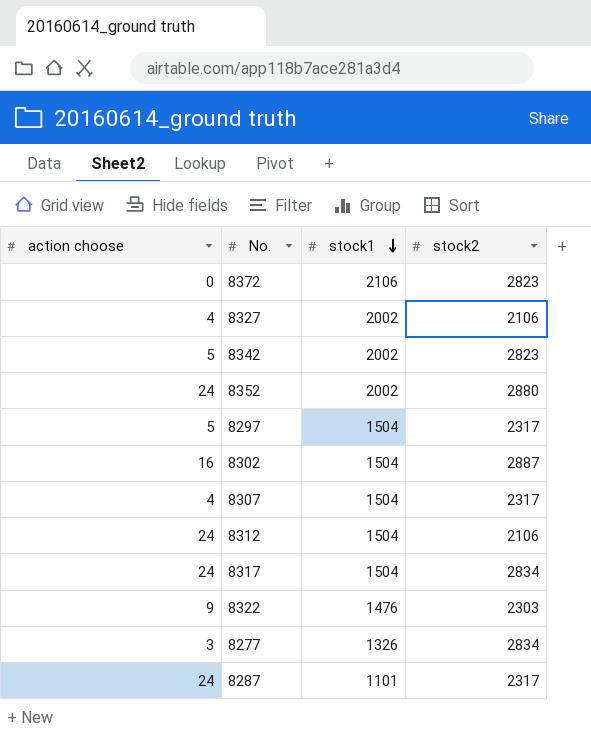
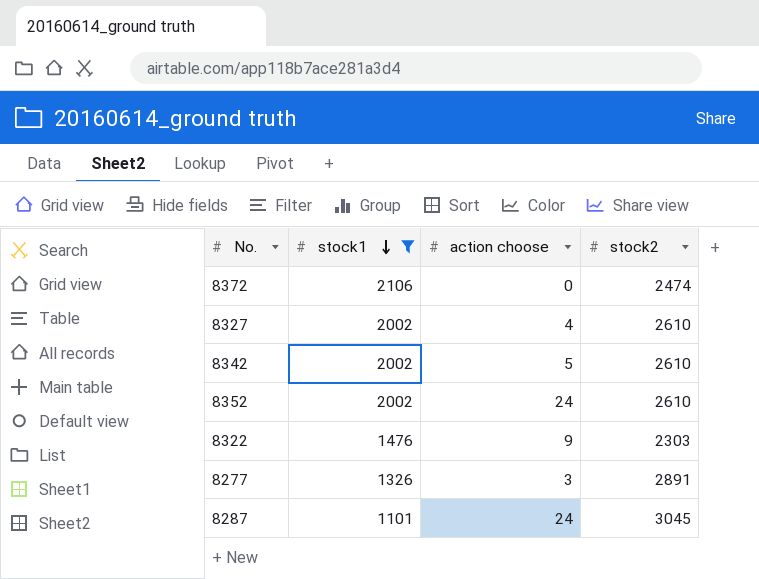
filter: none -> stock1 != 1504
column action choose | position: 1 -> 3
8372 | stock2: 2823 -> 2474
8327 | stock2: 2106 -> 2610
8342 | stock2: 2823 -> 2610
8352 | stock2: 2880 -> 2610
8277 | stock2: 2834 -> 2891
8287 | stock2: 2317 -> 3045

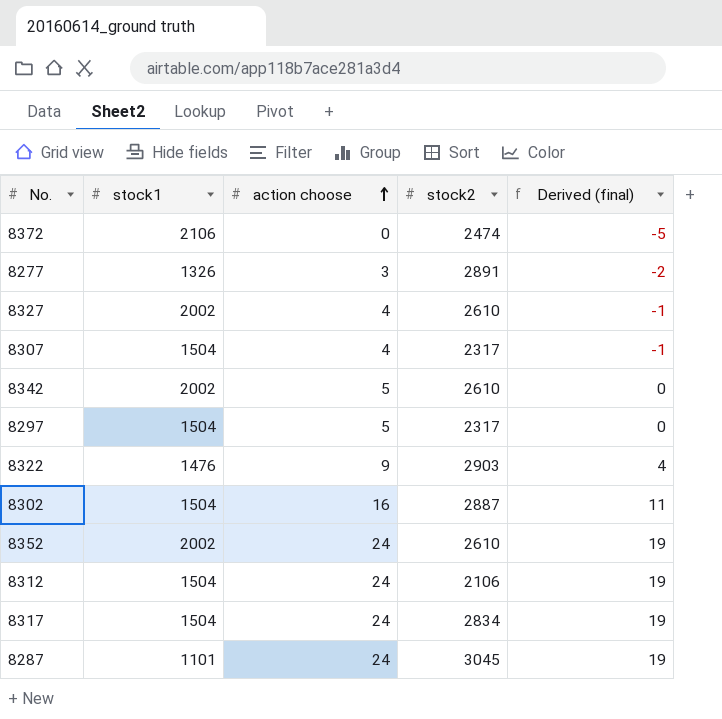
filter: stock1 != 1504 -> none
row order: stock1 descending -> action choose ascending
column Derived (final) | formula: none -> [action choose] - 5
8322 | stock2: 2303 -> 2903

